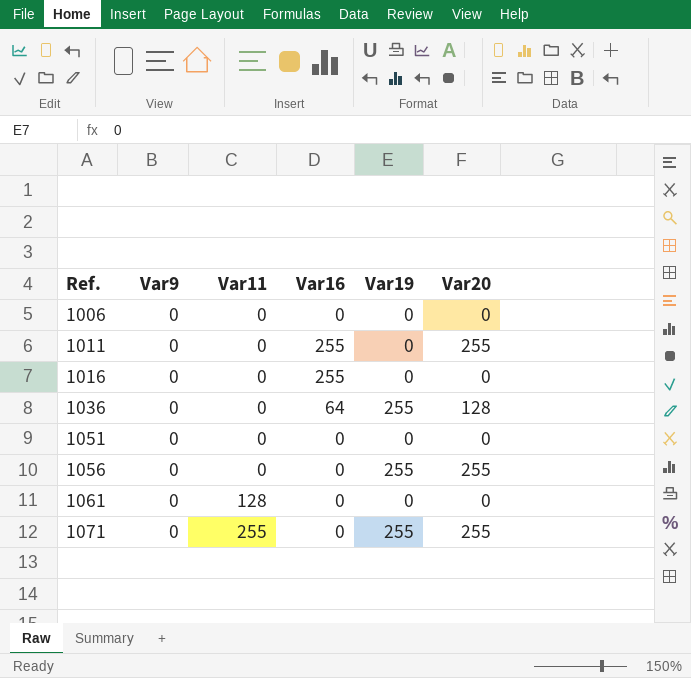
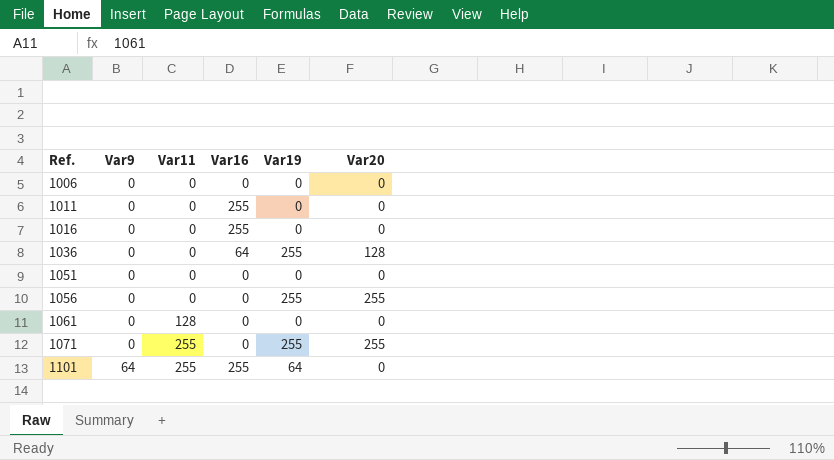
1011 | Var20: 255 -> 0
row 1101: none -> 64 | 255 | 255 | 64 | 0

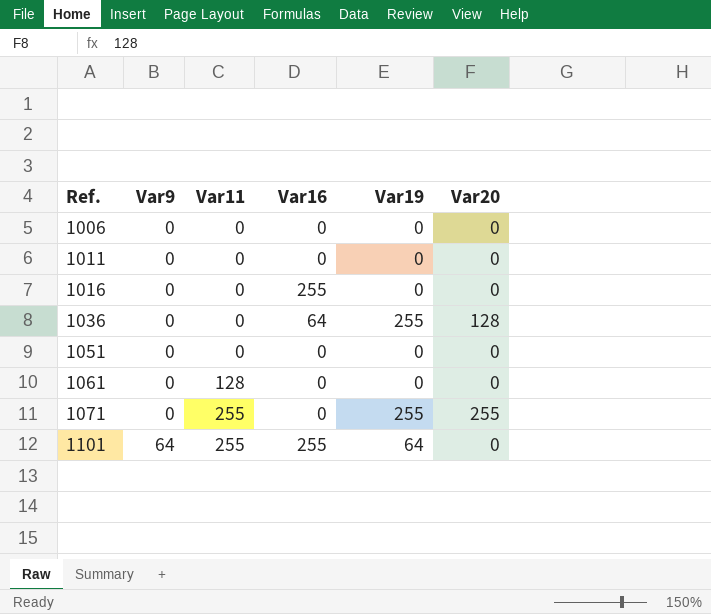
row 1056: 0 | 0 | 0 | 255 | 255 -> none
1011 | Var16: 255 -> 0

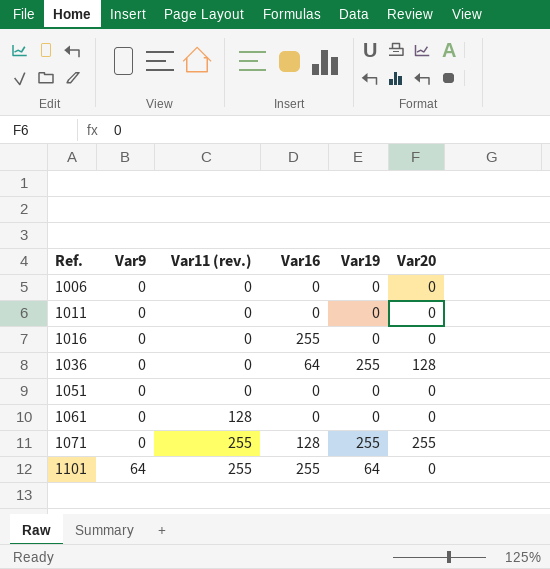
column name: Var11 -> Var11 (rev.)
1071 | Var16: 0 -> 128

